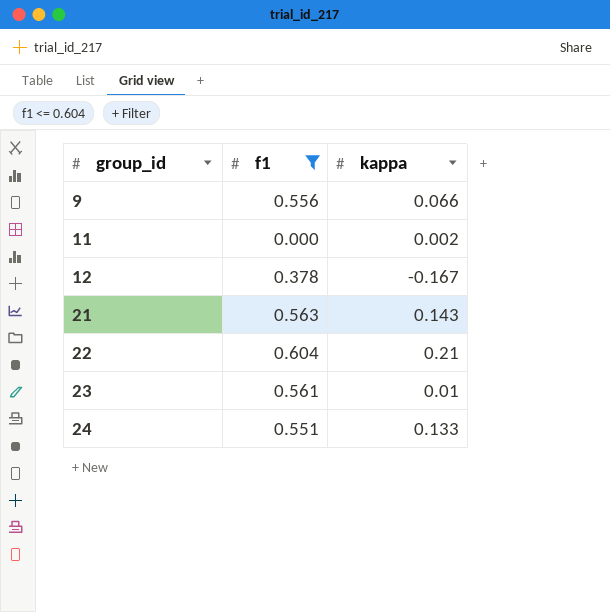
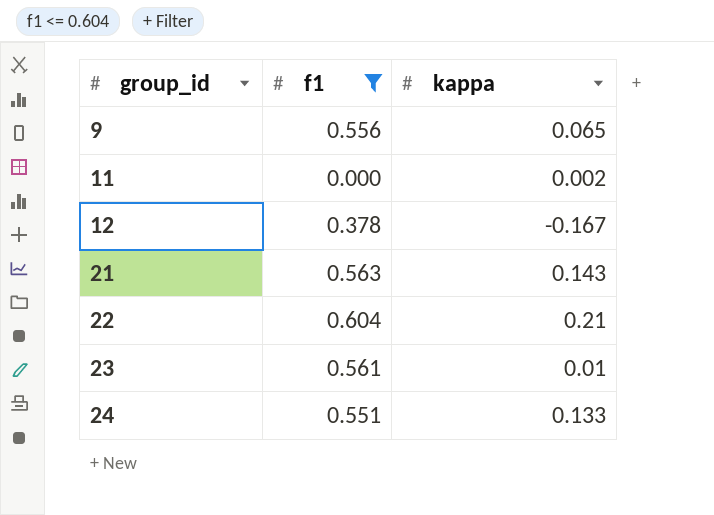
9 | kappa: 0.066 -> 0.065

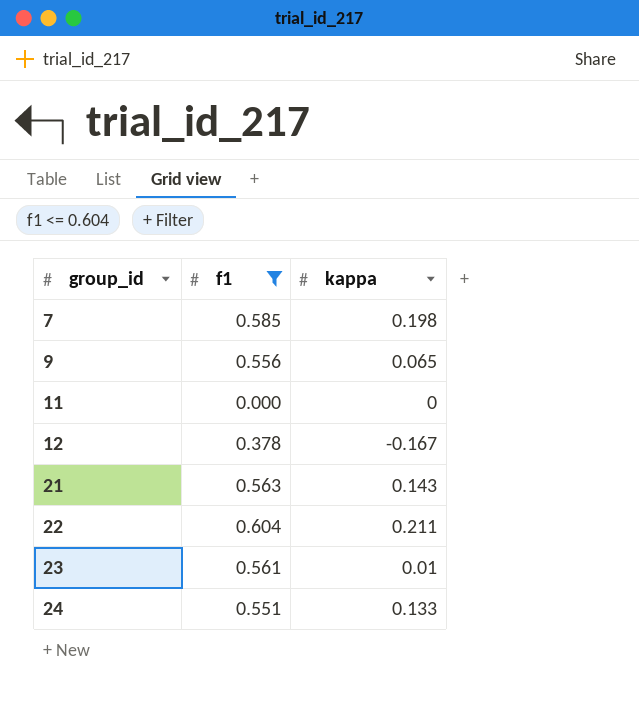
row 7: none -> 0.585 | 0.198
11 | kappa: 0.002 -> 0
22 | kappa: 0.21 -> 0.211

